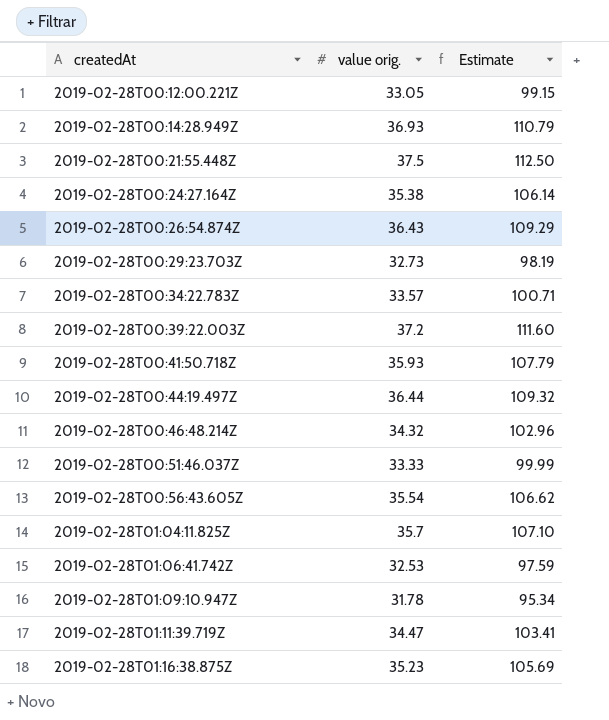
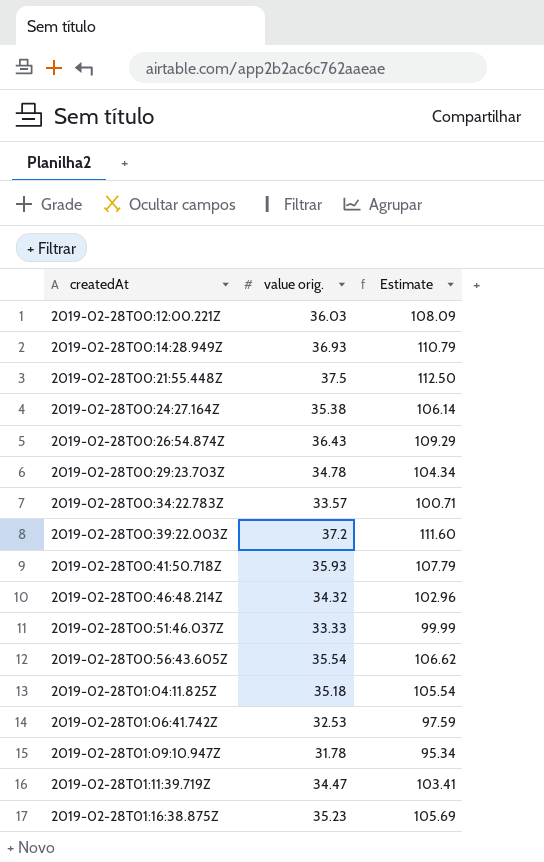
row 2019-02-28T00:44:19.497Z: 36.44 | 109.32 -> none
2019-02-28T00:12:00.221Z | value orig.: 33.05 -> 36.03
2019-02-28T00:12:00.221Z | Estimate: 99.15 -> 108.09
2019-02-28T00:29:23.703Z | value orig.: 32.73 -> 34.78
2019-02-28T00:29:23.703Z | Estimate: 98.19 -> 104.34
2019-02-28T01:04:11.825Z | value orig.: 35.7 -> 35.18
2019-02-28T01:04:11.825Z | Estimate: 107.10 -> 105.54

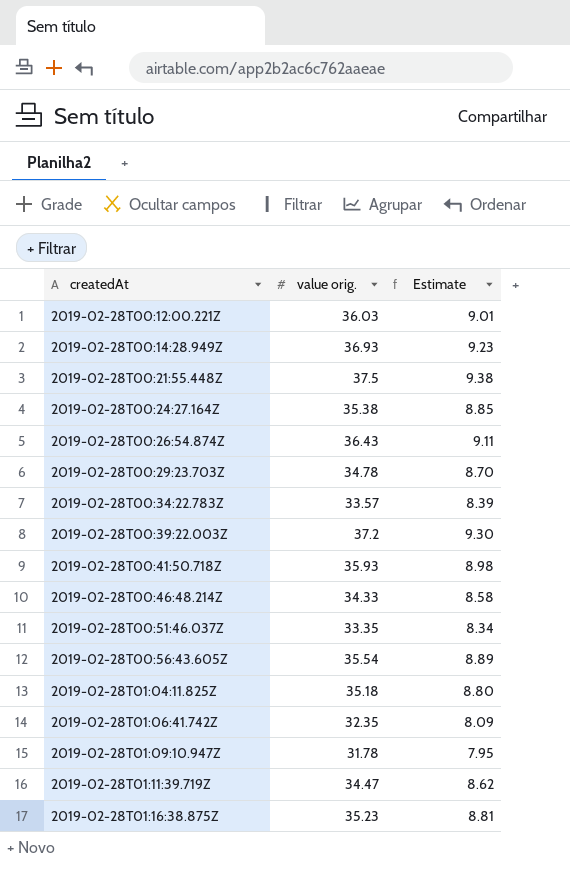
column Estimate | formula: [value orig.] * 3 -> [value orig.] * 0.25
2019-02-28T00:46:48.214Z | value orig.: 34.32 -> 34.33
2019-02-28T00:51:46.037Z | value orig.: 33.33 -> 33.35
2019-02-28T01:06:41.742Z | value orig.: 32.53 -> 32.35

